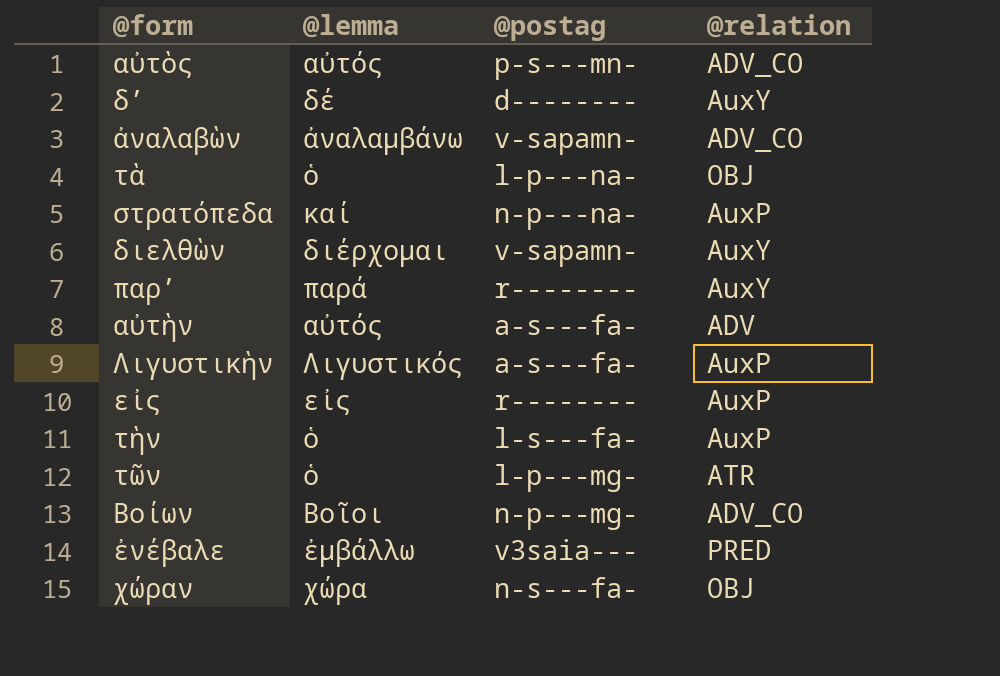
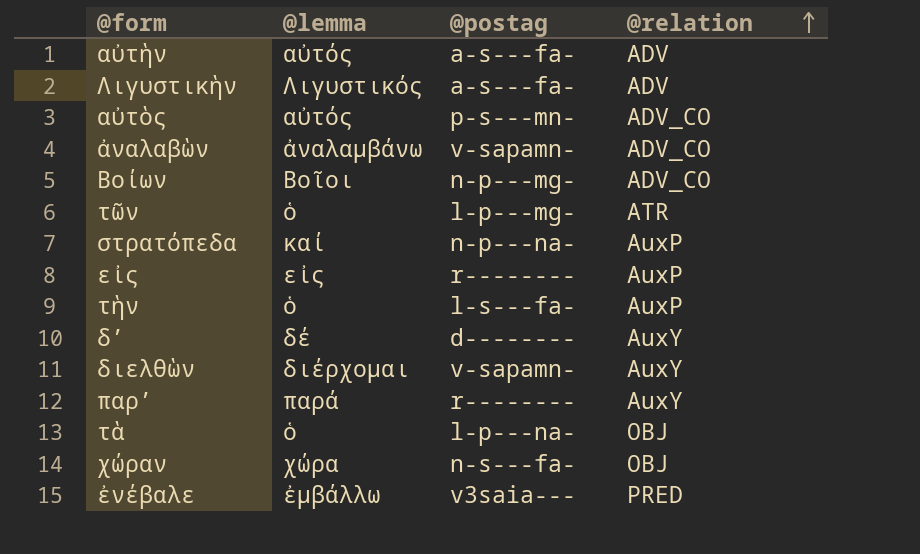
row order: none -> @relation ascending
Λιγυστικὴν | @relation: AuxP -> ADV

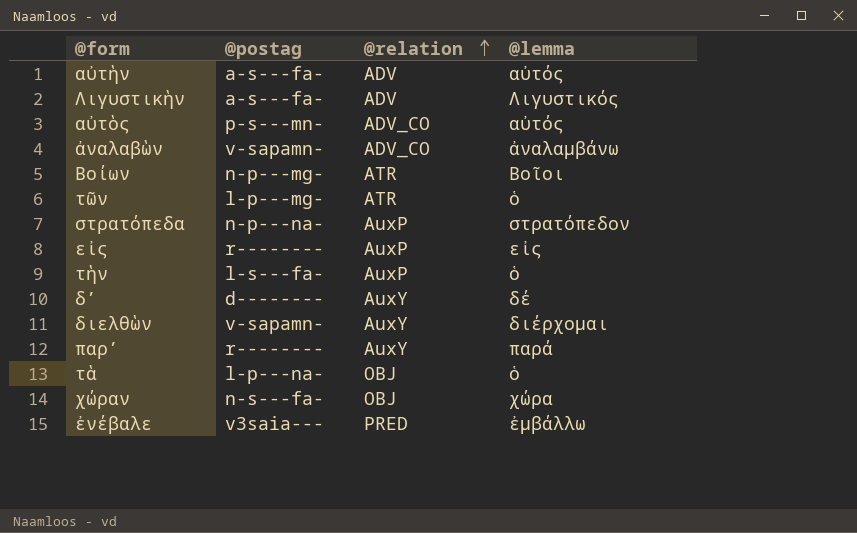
column @lemma | position: 2 -> 4
Βοίων | @relation: ADV_CO -> ATR
στρατόπεδα | @lemma: καί -> στρατόπεδον

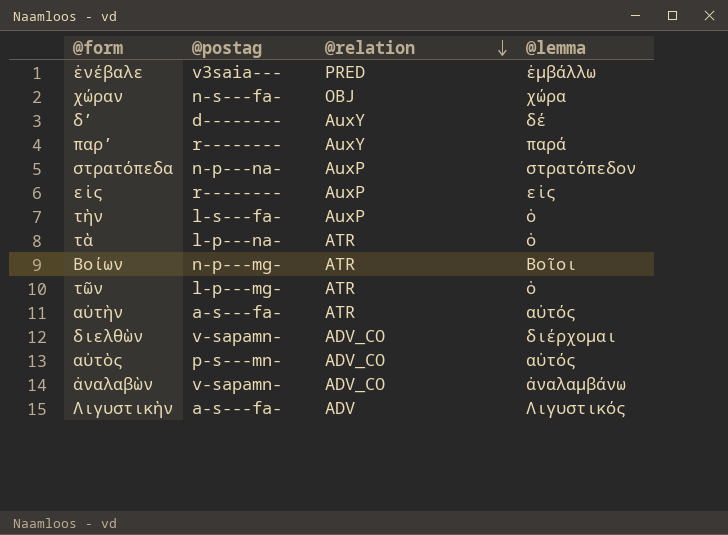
row order: @relation ascending -> @relation descending
τὰ | @relation: OBJ -> ATR
αὐτὴν | @relation: ADV -> ATR
διελθὼν | @relation: AuxY -> ADV_CO

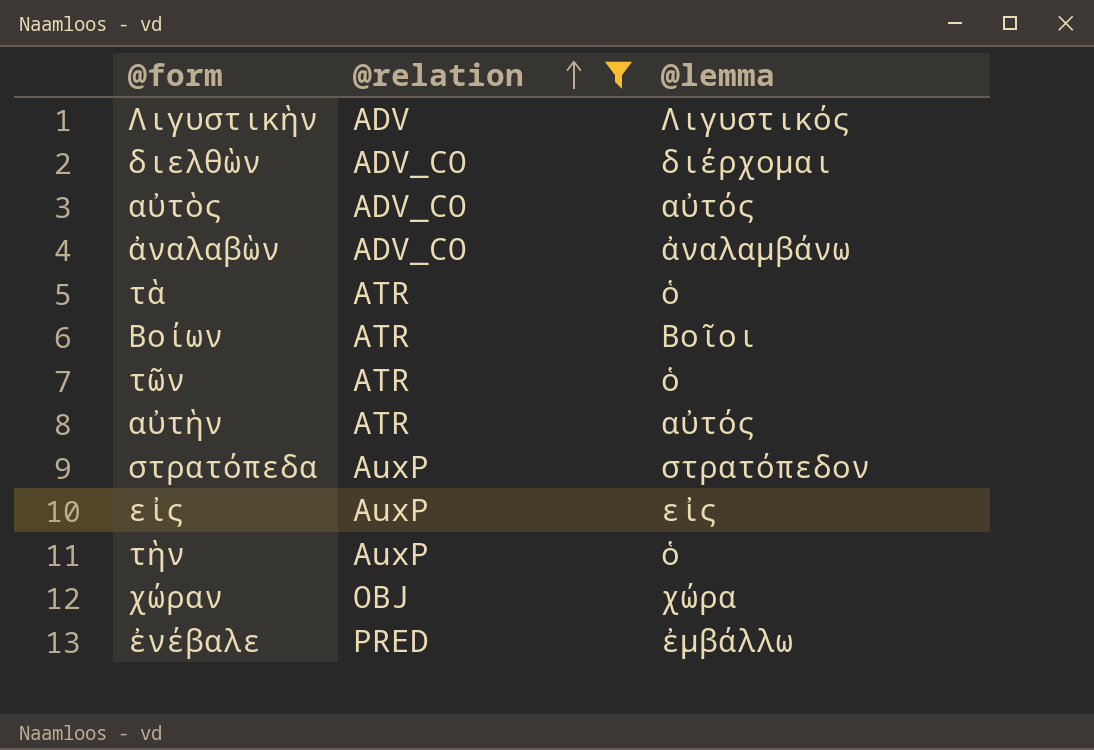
filter: none -> @relation != AuxY
row order: @relation descending -> @relation ascending
column @postag | position: 2 -> none

